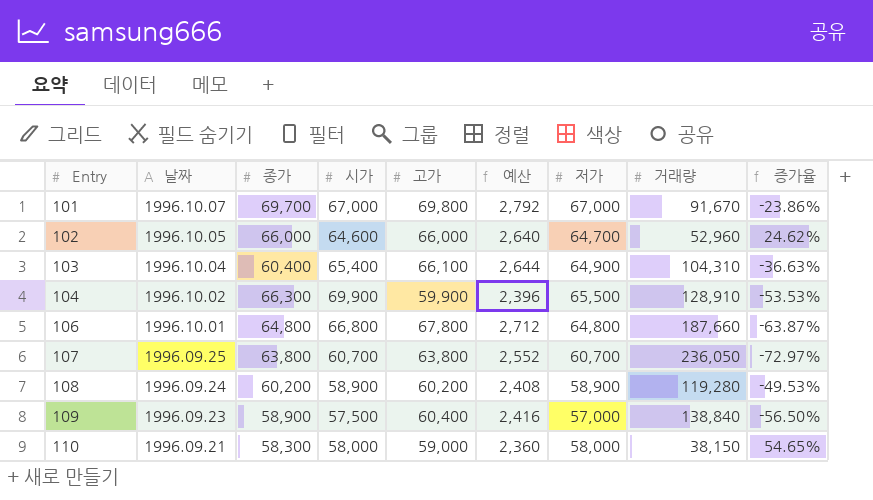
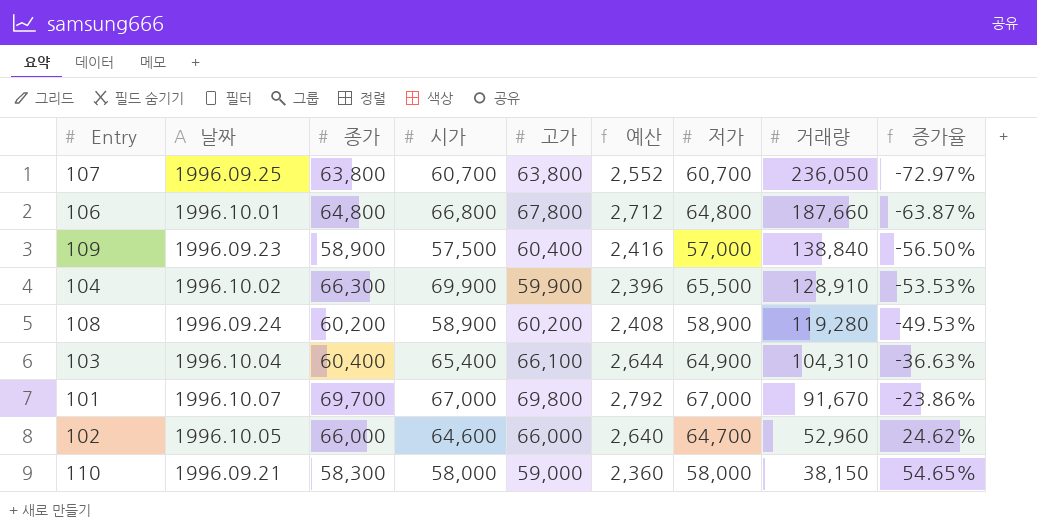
row order: Entry ascending -> 거래량 descending

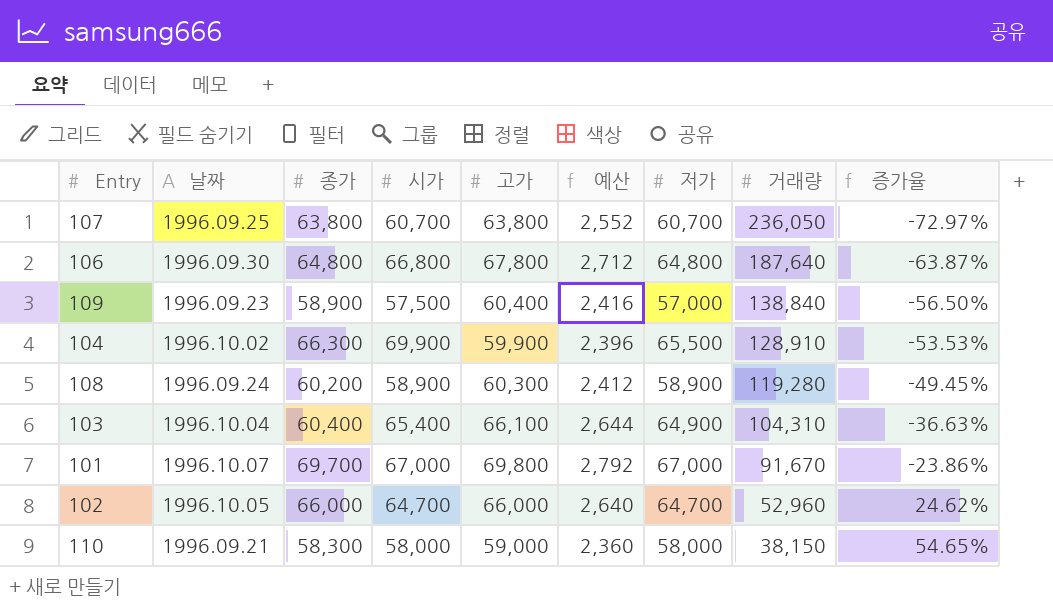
106 | 날짜: 1996.10.01 -> 1996.09.30
106 | 거래량: 187,660 -> 187,640
108 | 고가: 60,200 -> 60,300
108 | 예산: 2,408 -> 2,412
108 | 증가율: -49.53% -> -49.45%
102 | 시가: 64,600 -> 64,700

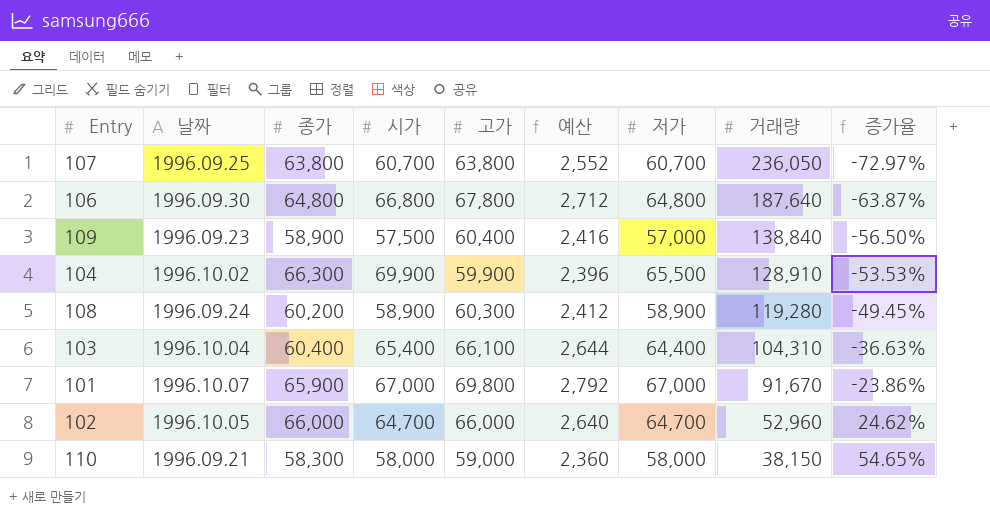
103 | 저가: 64,900 -> 64,400
101 | 종가: 69,700 -> 65,900

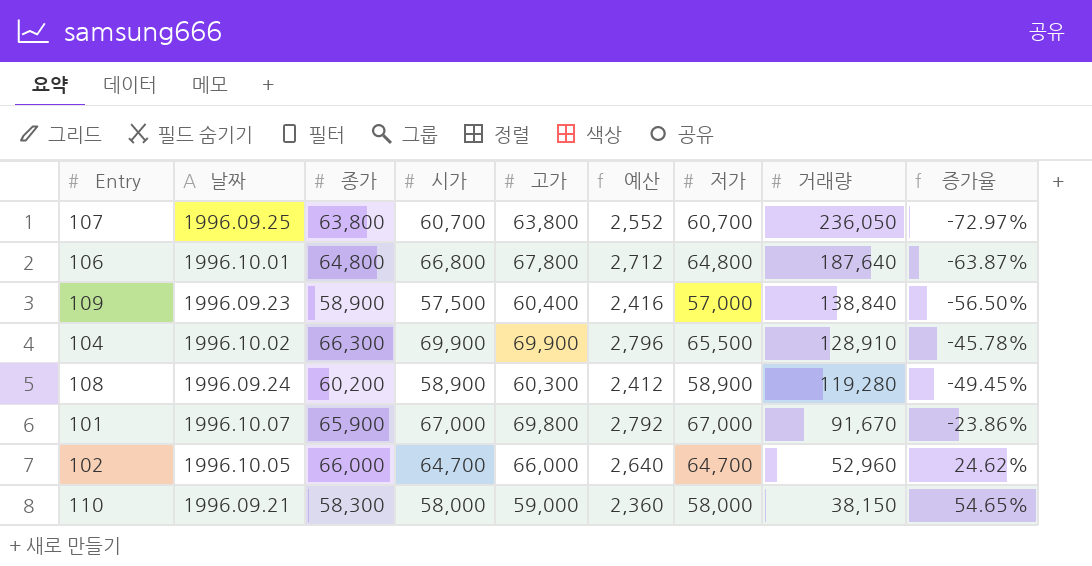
row 103: 1996.10.04 | 60,400 | 65,400 | 66,100 | 2,644 | 64,400 | 104,310 | -36.63% -> none
106 | 날짜: 1996.09.30 -> 1996.10.01
104 | 고가: 59,900 -> 69,900
104 | 예산: 2,396 -> 2,796
104 | 증가율: -53.53% -> -45.78%

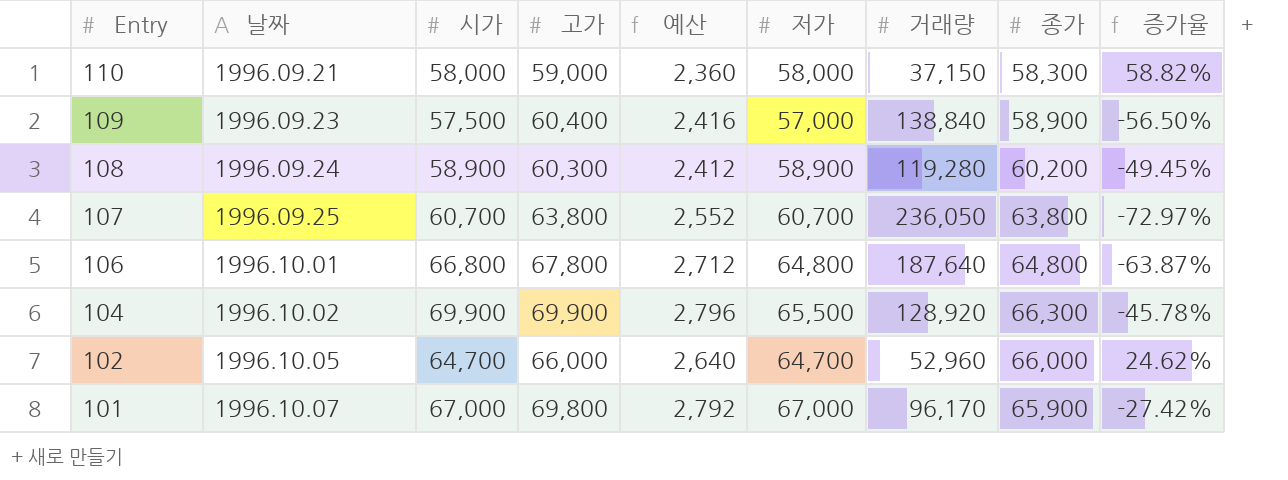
row order: 거래량 descending -> Entry descending
column 종가 | position: 3 -> 8
110 | 거래량: 38,150 -> 37,150
110 | 증가율: 54.65% -> 58.82%
104 | 거래량: 128,910 -> 128,920
101 | 거래량: 91,670 -> 96,170
101 | 증가율: -23.86% -> -27.42%

